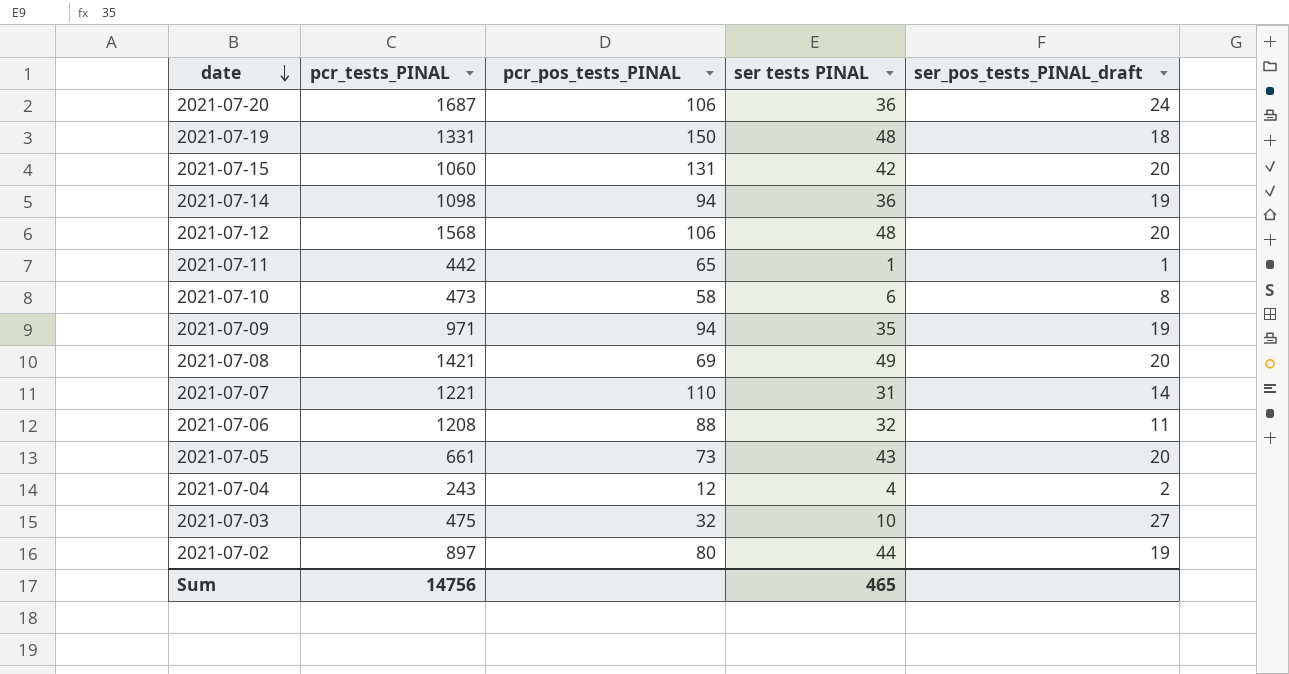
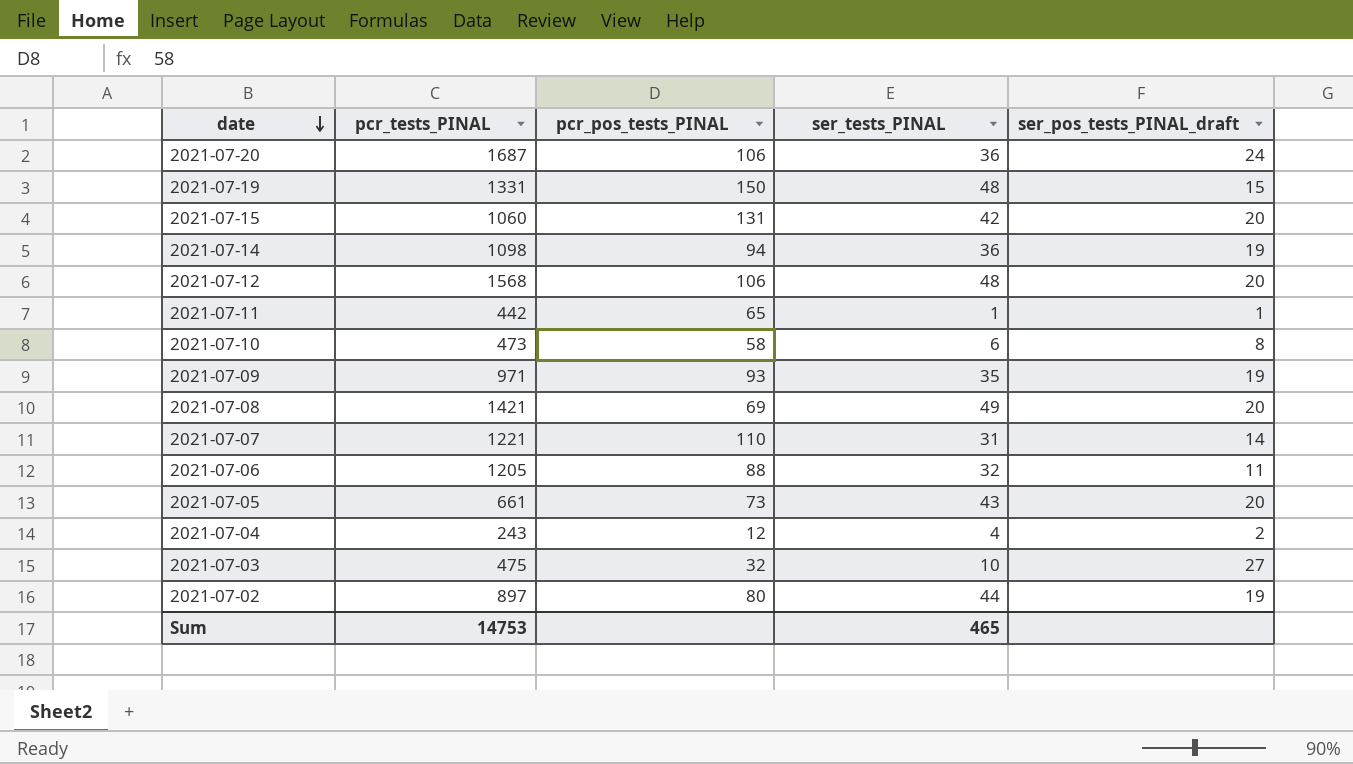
column name: ser tests PINAL -> ser_tests_PINAL
2021-07-19 | ser_pos_tests_PINAL_draft: 18 -> 15
2021-07-09 | pcr_pos_tests_PINAL: 94 -> 93
2021-07-06 | pcr_tests_PINAL: 1208 -> 1205
Sum | pcr_tests_PINAL: 14756 -> 14753

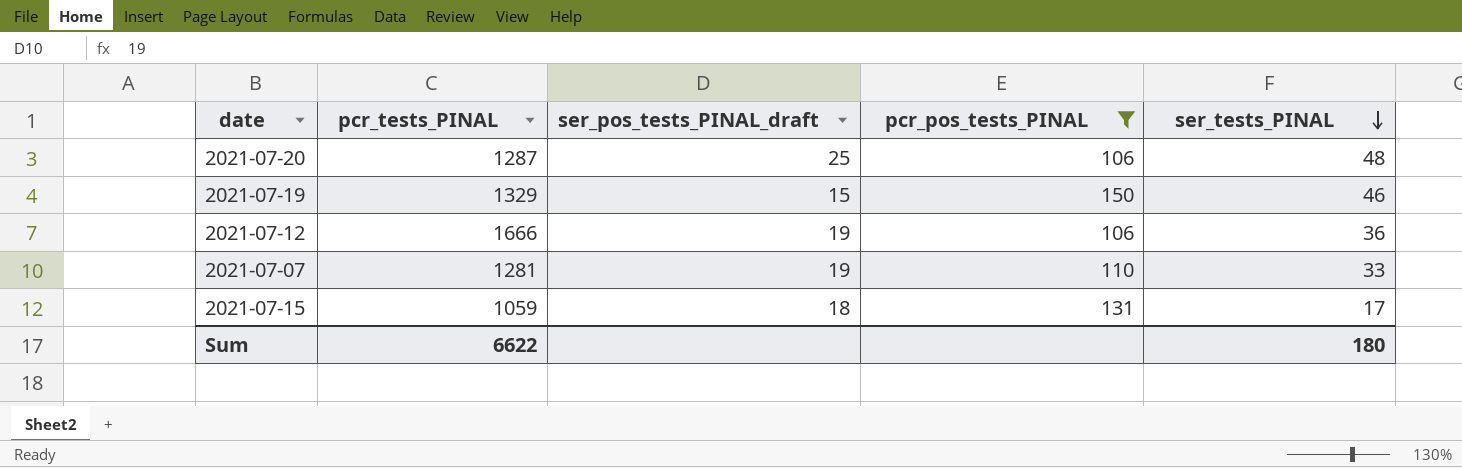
filter: none -> pcr_pos_tests_PINAL >= 106
row order: date descending -> ser_tests_PINAL descending
column ser_pos_tests_PINAL_draft | position: 5 -> 3
2021-07-20 | pcr_tests_PINAL: 1687 -> 1287
2021-07-20 | ser_pos_tests_PINAL_draft: 24 -> 25
2021-07-20 | ser_tests_PINAL: 36 -> 48
2021-07-19 | pcr_tests_PINAL: 1331 -> 1329
2021-07-19 | ser_tests_PINAL: 48 -> 46
2021-07-12 | pcr_tests_PINAL: 1568 -> 1666
2021-07-12 | ser_pos_tests_PINAL_draft: 20 -> 19
2021-07-12 | ser_tests_PINAL: 48 -> 36
2021-07-07 | pcr_tests_PINAL: 1221 -> 1281
2021-07-07 | ser_pos_tests_PINAL_draft: 14 -> 19
2021-07-07 | ser_tests_PINAL: 31 -> 33
2021-07-15 | pcr_tests_PINAL: 1060 -> 1059
2021-07-15 | ser_pos_tests_PINAL_draft: 20 -> 18
2021-07-15 | ser_tests_PINAL: 42 -> 17
Sum | pcr_tests_PINAL: 14753 -> 6622
Sum | ser_tests_PINAL: 465 -> 180

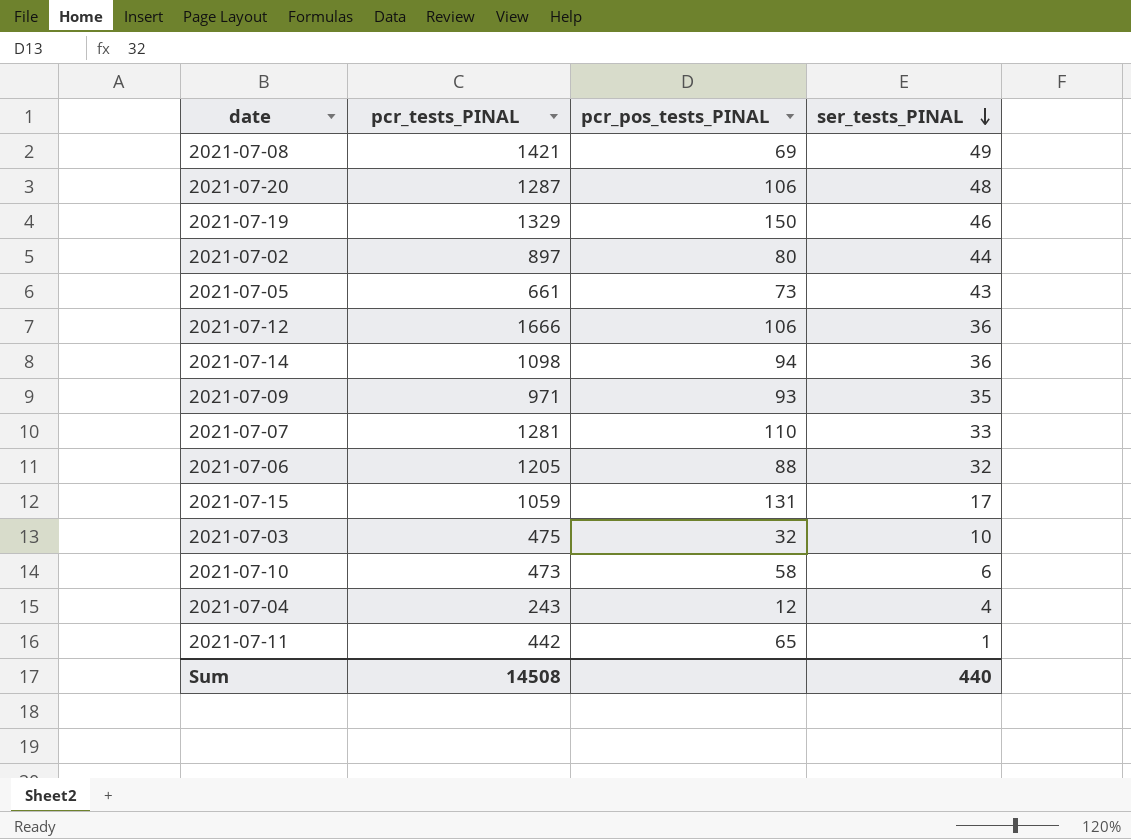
filter: pcr_pos_tests_PINAL >= 106 -> none
column ser_pos_tests_PINAL_draft | position: 3 -> none
Sum | pcr_tests_PINAL: 6622 -> 14508
Sum | ser_tests_PINAL: 180 -> 440

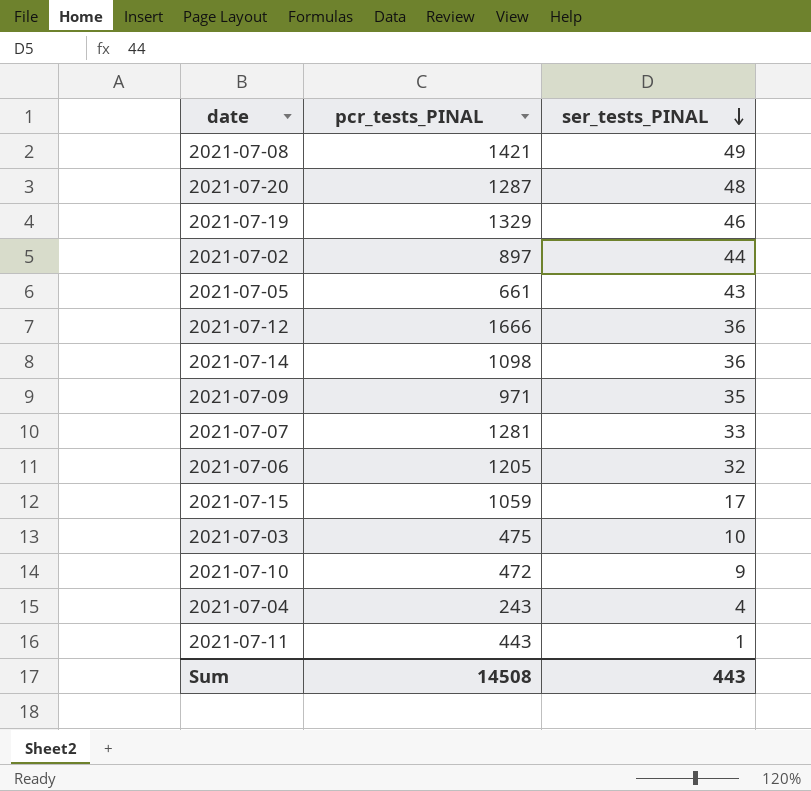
column pcr_pos_tests_PINAL | position: 3 -> none
2021-07-10 | pcr_tests_PINAL: 473 -> 472
2021-07-10 | ser_tests_PINAL: 6 -> 9
2021-07-11 | pcr_tests_PINAL: 442 -> 443
Sum | ser_tests_PINAL: 440 -> 443

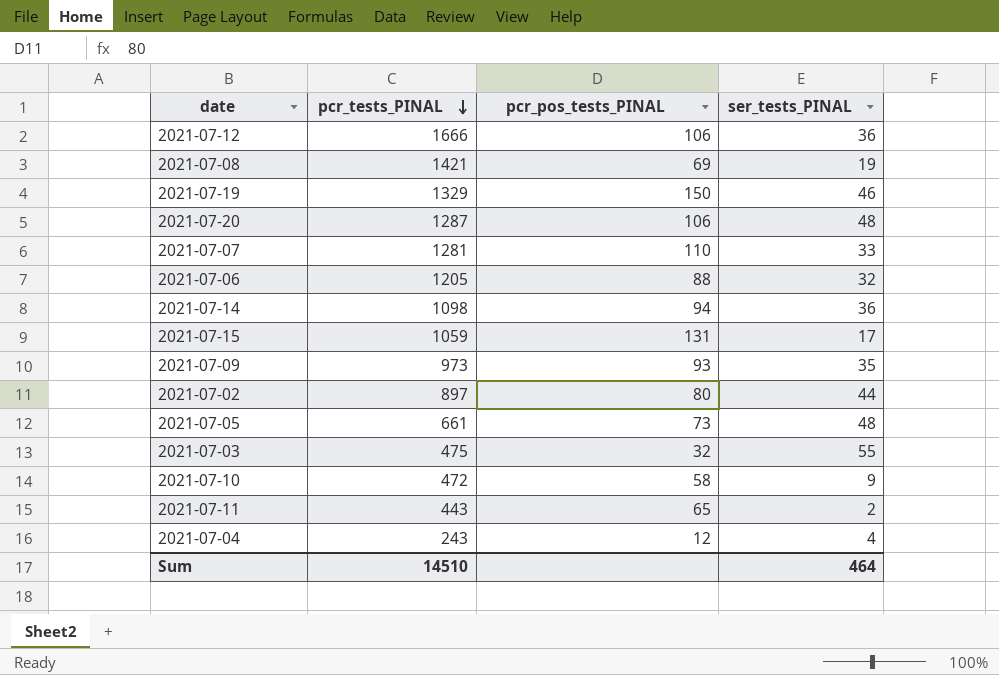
row order: ser_tests_PINAL descending -> pcr_tests_PINAL descending
column pcr_pos_tests_PINAL | position: none -> 3
2021-07-08 | ser_tests_PINAL: 49 -> 19
2021-07-09 | pcr_tests_PINAL: 971 -> 973
2021-07-05 | ser_tests_PINAL: 43 -> 48
2021-07-03 | ser_tests_PINAL: 10 -> 55
2021-07-11 | ser_tests_PINAL: 1 -> 2
Sum | pcr_tests_PINAL: 14508 -> 14510
Sum | ser_tests_PINAL: 443 -> 464

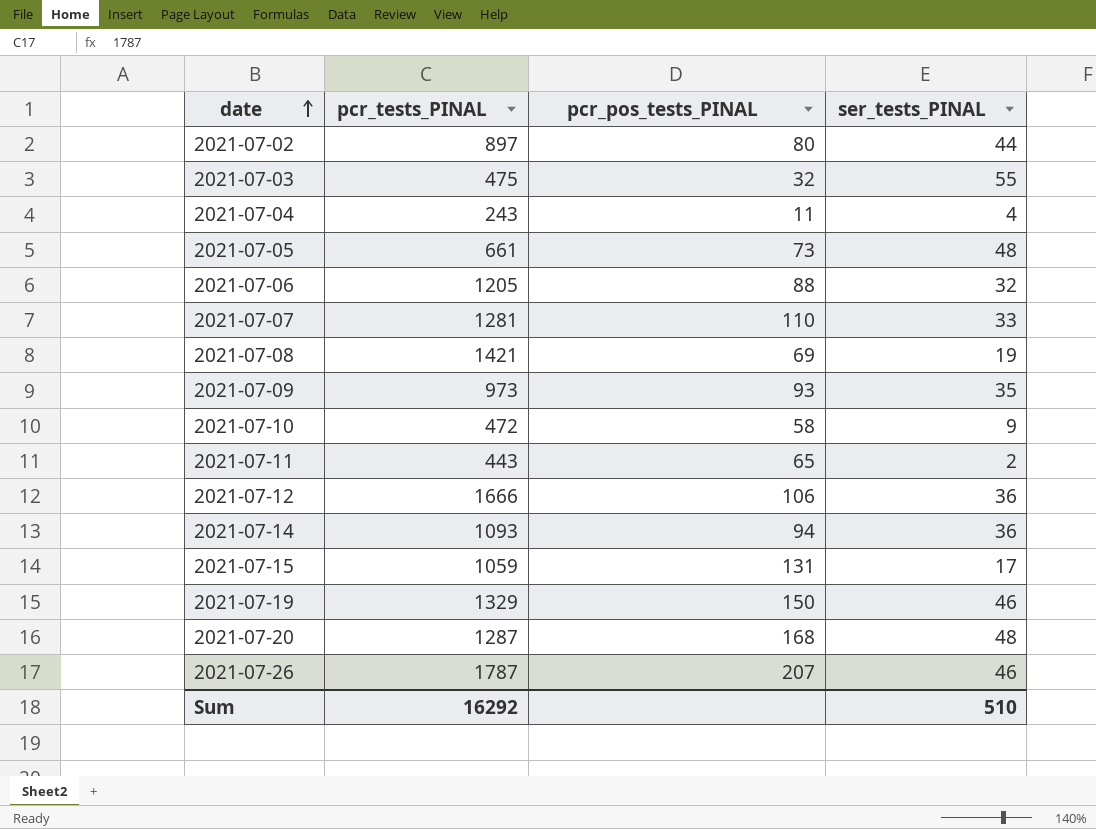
row order: pcr_tests_PINAL descending -> date ascending
2021-07-04 | pcr_pos_tests_PINAL: 12 -> 11
2021-07-14 | pcr_tests_PINAL: 1098 -> 1093
2021-07-20 | pcr_pos_tests_PINAL: 106 -> 168
row 2021-07-26: none -> 1787 | 207 | 46
Sum | pcr_tests_PINAL: 14510 -> 16292
Sum | ser_tests_PINAL: 464 -> 510

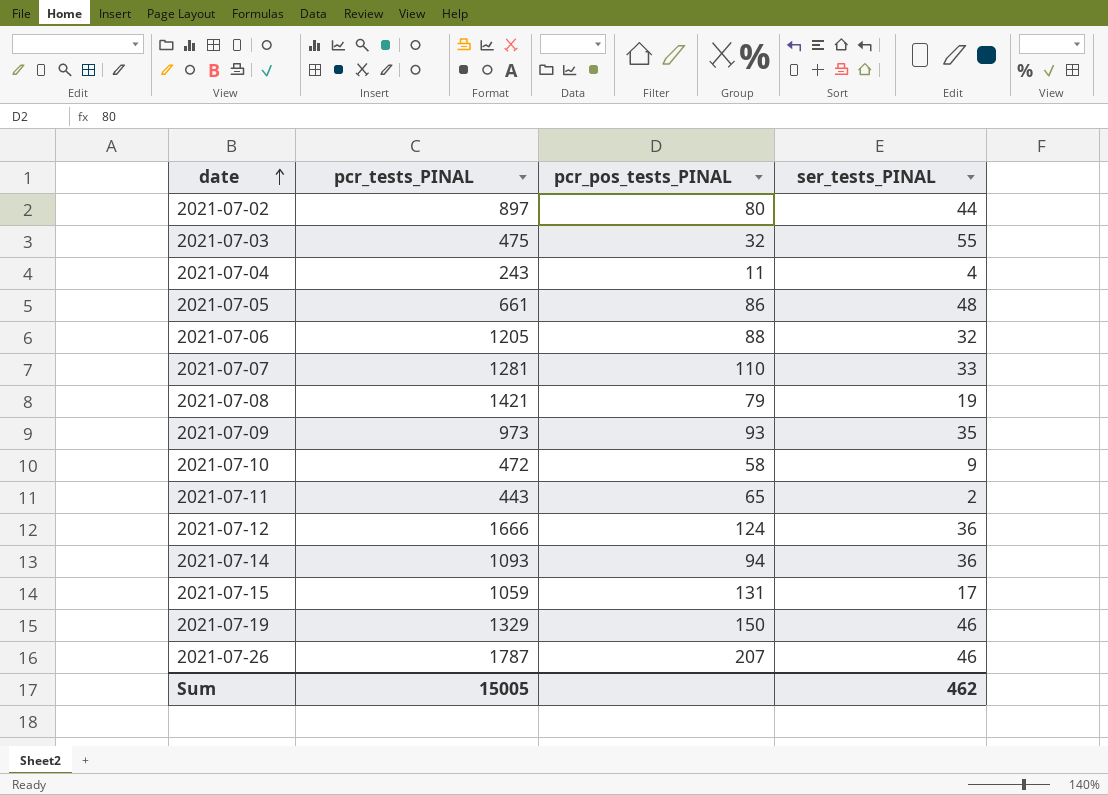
row 2021-07-20: 1287 | 168 | 48 -> none
2021-07-05 | pcr_pos_tests_PINAL: 73 -> 86
2021-07-08 | pcr_pos_tests_PINAL: 69 -> 79
2021-07-12 | pcr_pos_tests_PINAL: 106 -> 124
Sum | pcr_tests_PINAL: 16292 -> 15005
Sum | ser_tests_PINAL: 510 -> 462

